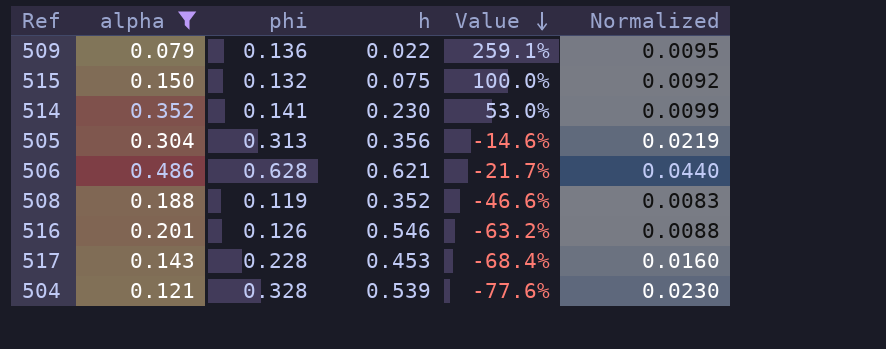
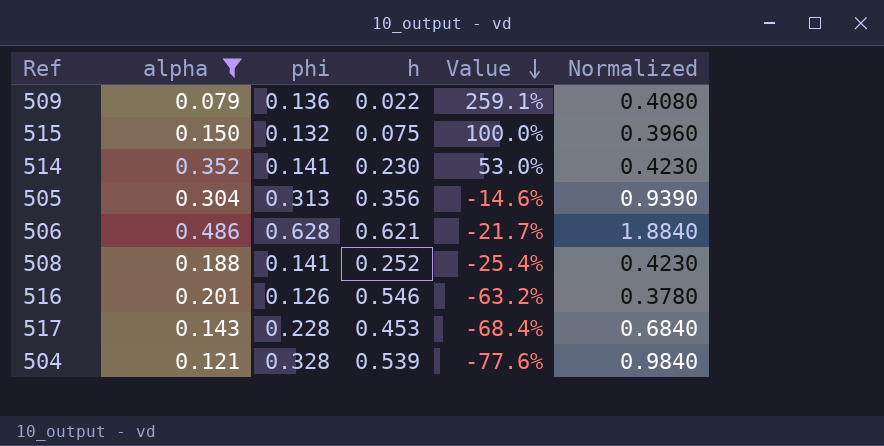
column Normalized | formula: [phi] * 0.07 -> [phi] * 3
508 | phi: 0.119 -> 0.141
508 | h: 0.352 -> 0.252
508 | Value: -46.6% -> -25.4%

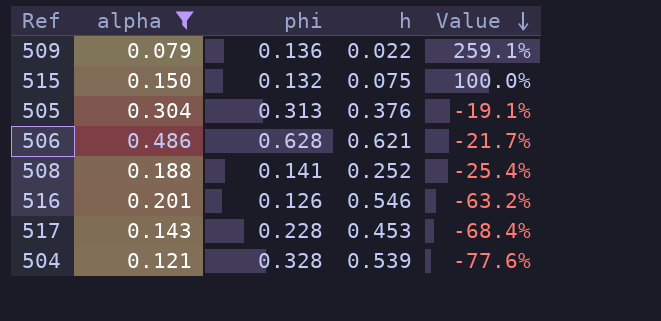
column Normalized | formula: [phi] * 3 -> none
row 514: 0.352 | 0.141 | 0.230 | 53.0% | 0.4230 -> none
505 | h: 0.356 -> 0.376
505 | Value: -14.6% -> -19.1%

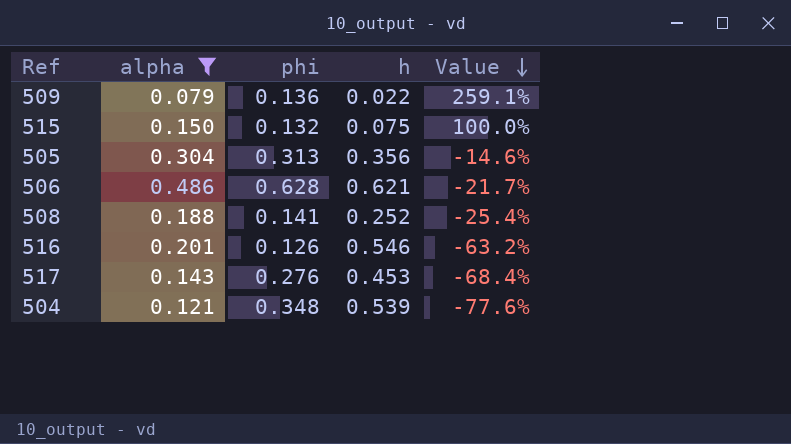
505 | h: 0.376 -> 0.356
505 | Value: -19.1% -> -14.6%
517 | phi: 0.228 -> 0.276
504 | phi: 0.328 -> 0.348

